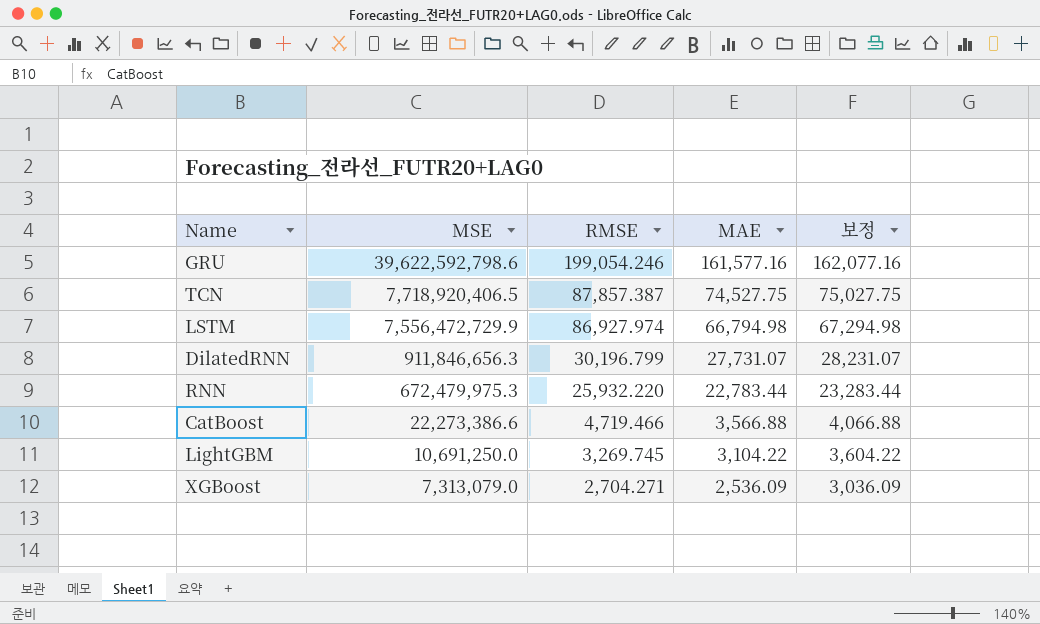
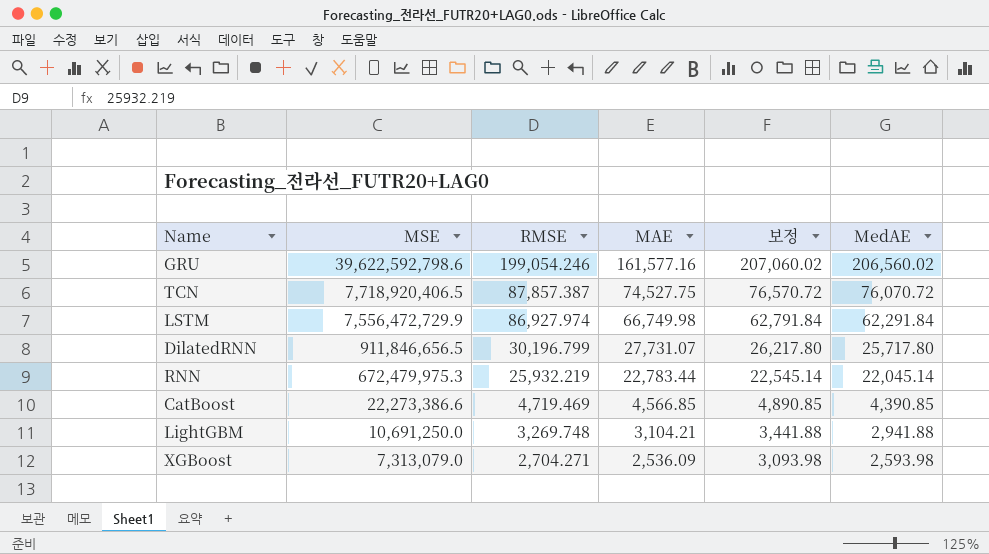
column 보정 | formula: [MAE] + 500 -> [MedAE] + 500
column MedAE | position: none -> 6
LSTM | MAE: 66,794.98 -> 66,749.98
DilatedRNN | MSE: 911,846,656.3 -> 911,846,656.5
RNN | RMSE: 25,932.220 -> 25,932.219
CatBoost | RMSE: 4,719.466 -> 4,719.469
CatBoost | MAE: 3,566.88 -> 4,566.85
LightGBM | RMSE: 3,269.745 -> 3,269.748
LightGBM | MAE: 3,104.22 -> 3,104.21

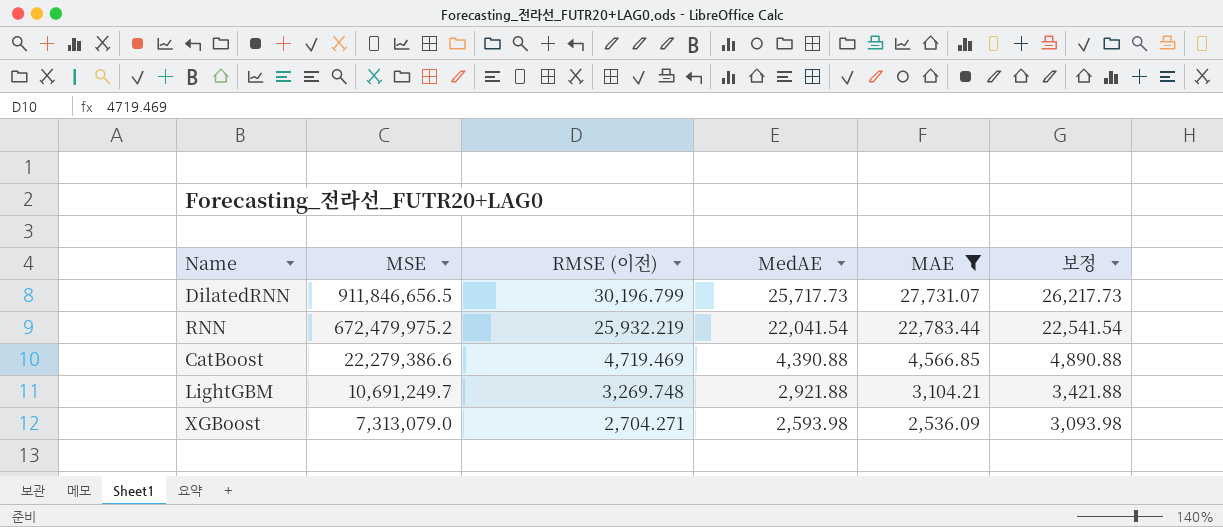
filter: none -> MAE <= 27,731.07
column name: RMSE -> RMSE (이전)
column MedAE | position: 6 -> 4
DilatedRNN | MedAE: 25,717.80 -> 25,717.73
DilatedRNN | 보정: 26,217.80 -> 26,217.73
RNN | MSE: 672,479,975.3 -> 672,479,975.2
RNN | MedAE: 22,045.14 -> 22,041.54
RNN | 보정: 22,545.14 -> 22,541.54
CatBoost | MSE: 22,273,386.6 -> 22,279,386.6
CatBoost | MedAE: 4,390.85 -> 4,390.88
CatBoost | 보정: 4,890.85 -> 4,890.88
LightGBM | MSE: 10,691,250.0 -> 10,691,249.7
LightGBM | MedAE: 2,941.88 -> 2,921.88
LightGBM | 보정: 3,441.88 -> 3,421.88

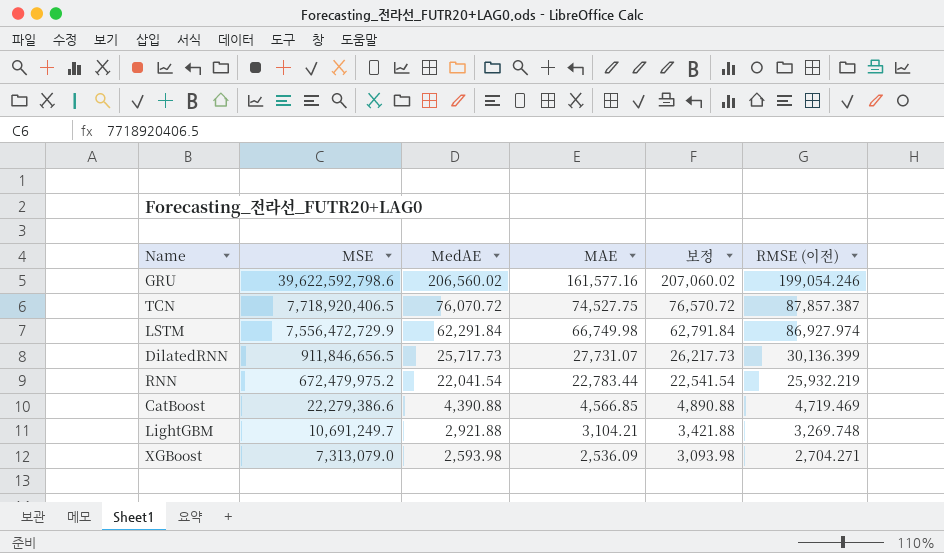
filter: MAE <= 27,731.07 -> none
column RMSE (이전) | position: 3 -> 6
DilatedRNN | RMSE (이전): 30,196.799 -> 30,136.399

